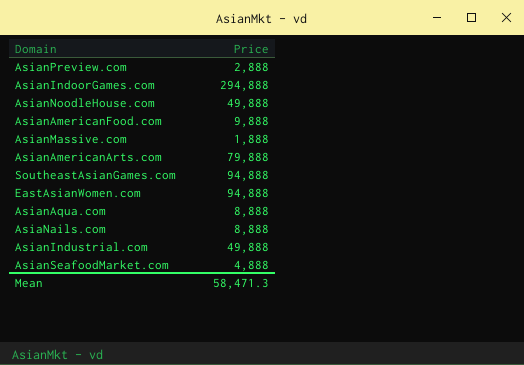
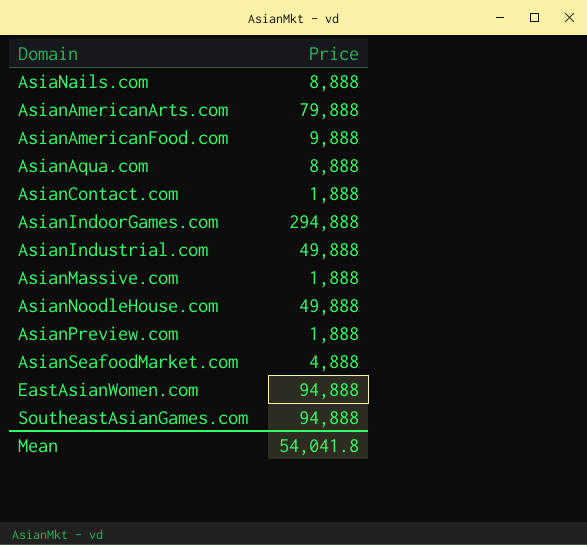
row order: none -> Domain ascending
row AsianContact.com: none -> 1,888
AsianPreview.com | Price: 2,888 -> 1,888
Mean | Price: 58,471.3 -> 54,041.8

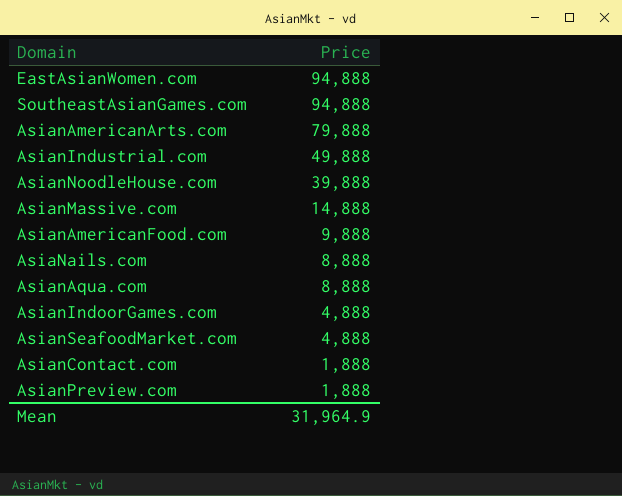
row order: Domain ascending -> Price descending
AsianNoodleHouse.com | Price: 49,888 -> 39,888
AsianMassive.com | Price: 1,888 -> 14,888
AsianIndoorGames.com | Price: 294,888 -> 4,888
Mean | Price: 54,041.8 -> 31,964.9

